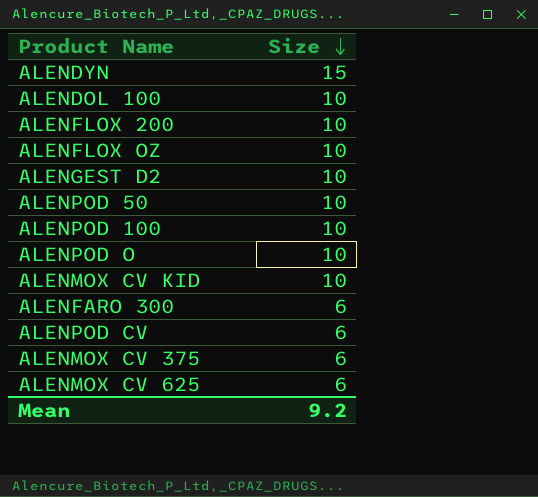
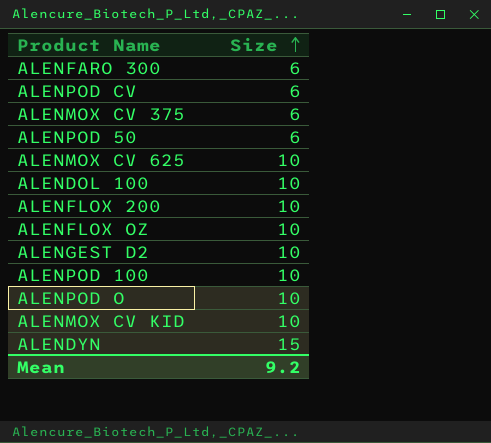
row order: Size descending -> Size ascending
ALENPOD 50 | Size: 10 -> 6
ALENMOX CV 625 | Size: 6 -> 10

